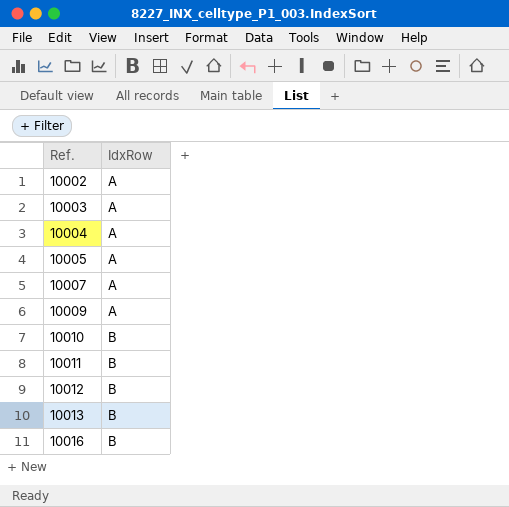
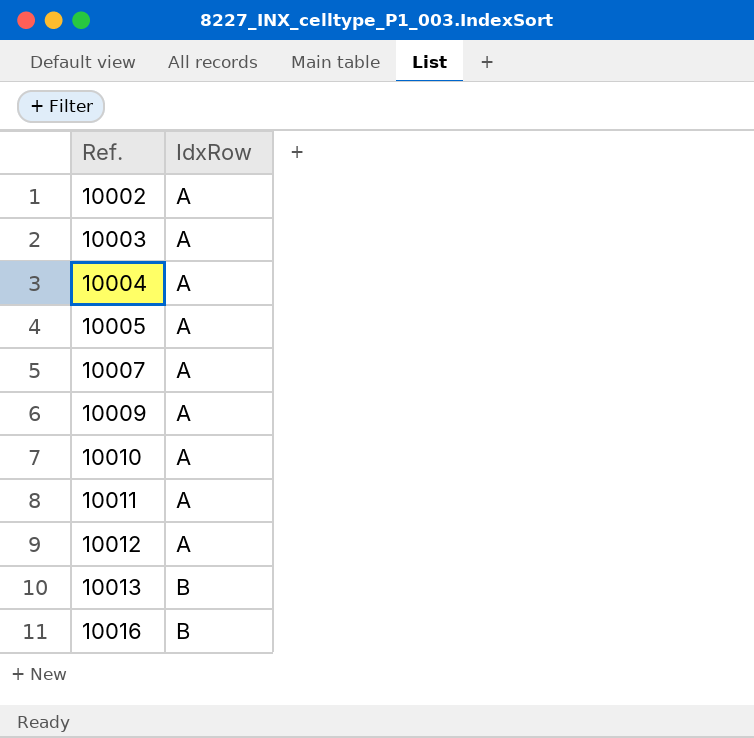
10010 | IdxRow: B -> A
10011 | IdxRow: B -> A
10012 | IdxRow: B -> A

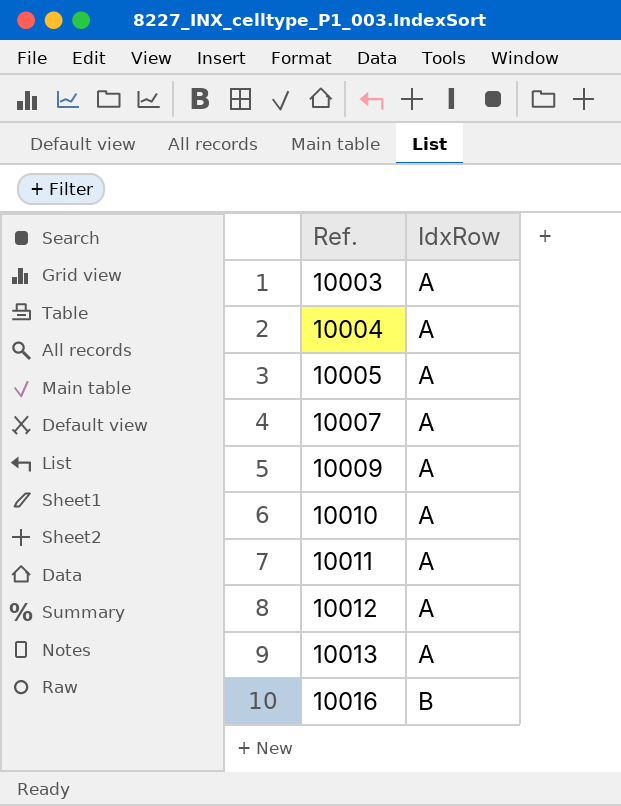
row 10002: A -> none
10013 | IdxRow: B -> A

